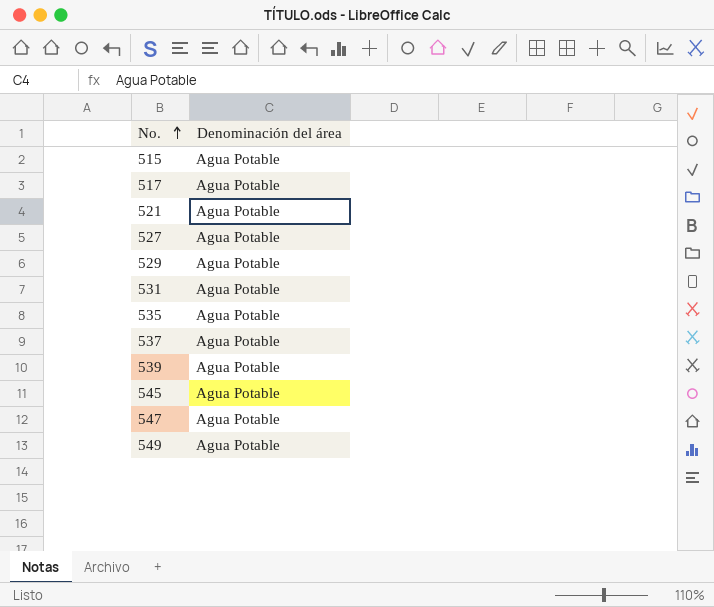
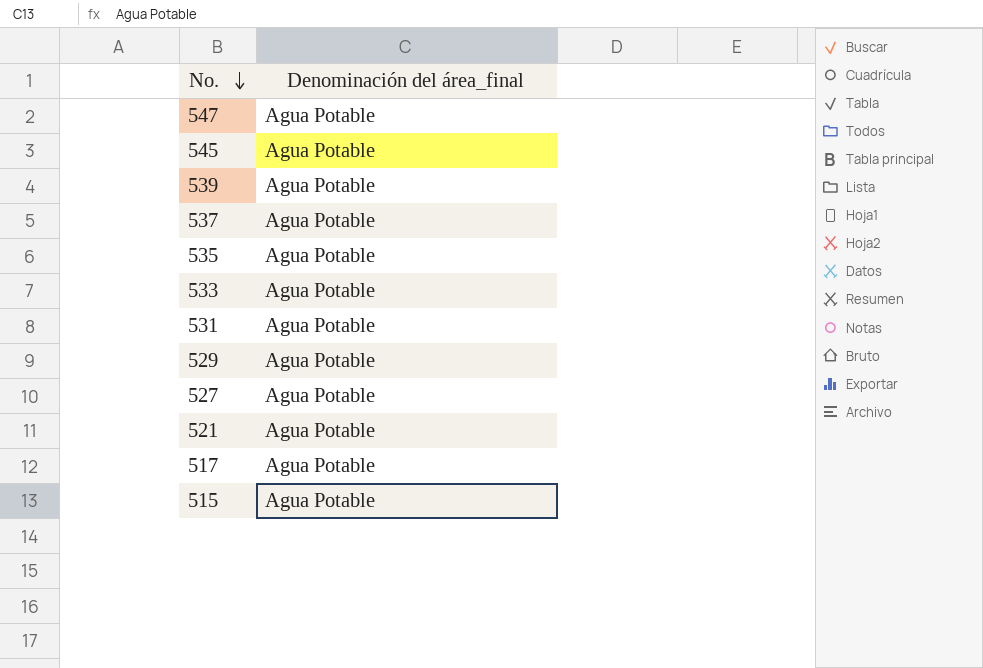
row order: No. ascending -> No. descending
column name: Denominación del área -> Denominación del área_final
row 549: Agua Potable -> none
row 533: none -> Agua Potable

